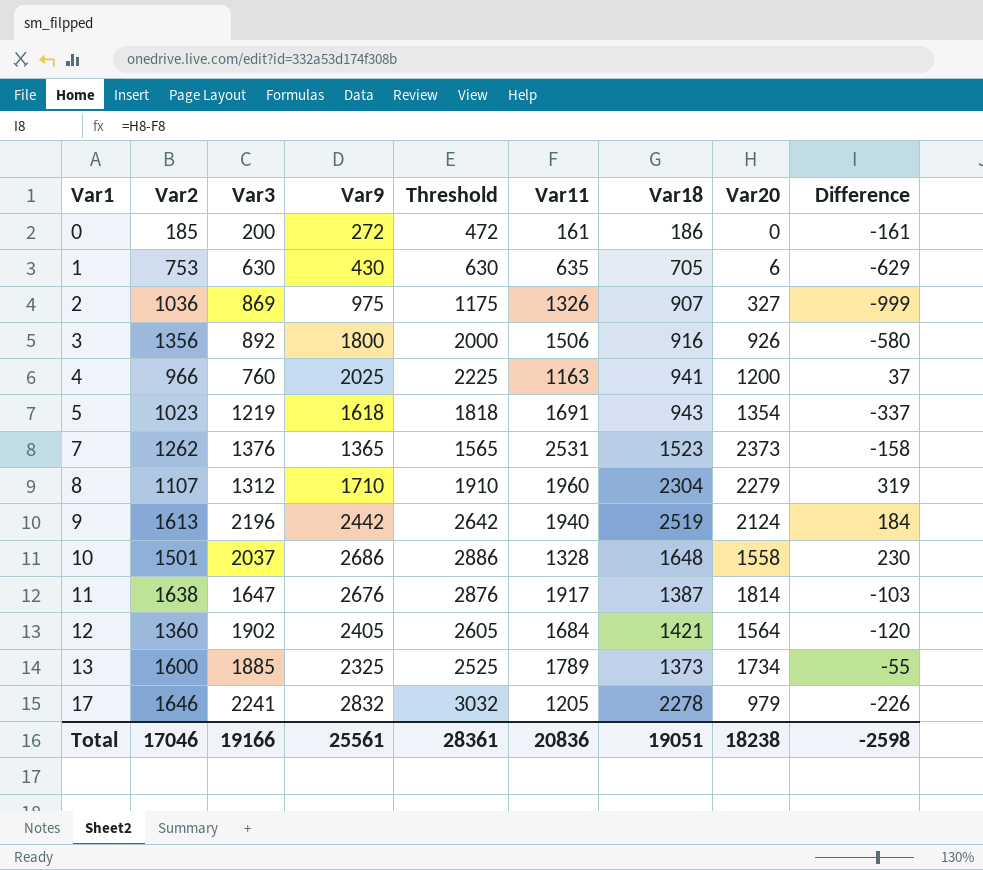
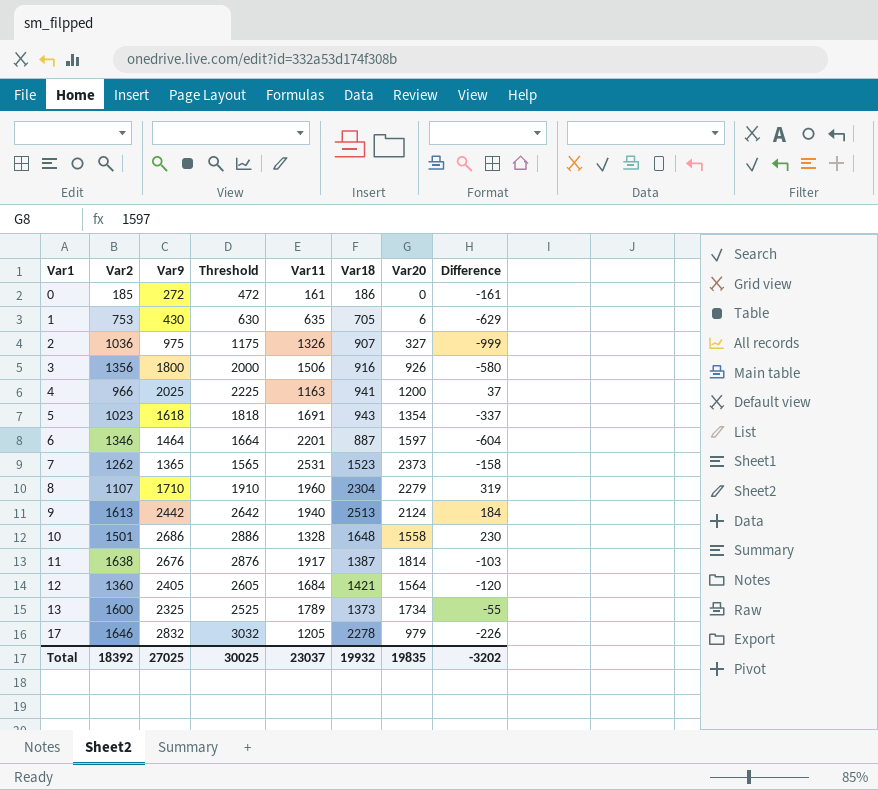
column Var3 | position: 3 -> none
row 6: none -> 1346 | 1464 | 1664 | 2201 | 887 | 1597 | -604
9 | Var18: 2519 -> 2513
Total | Var2: 17046 -> 18392
Total | Var9: 25561 -> 27025
Total | Threshold: 28361 -> 30025
Total | Var11: 20836 -> 23037
Total | Var18: 19051 -> 19932
Total | Var20: 18238 -> 19835
Total | Difference: -2598 -> -3202

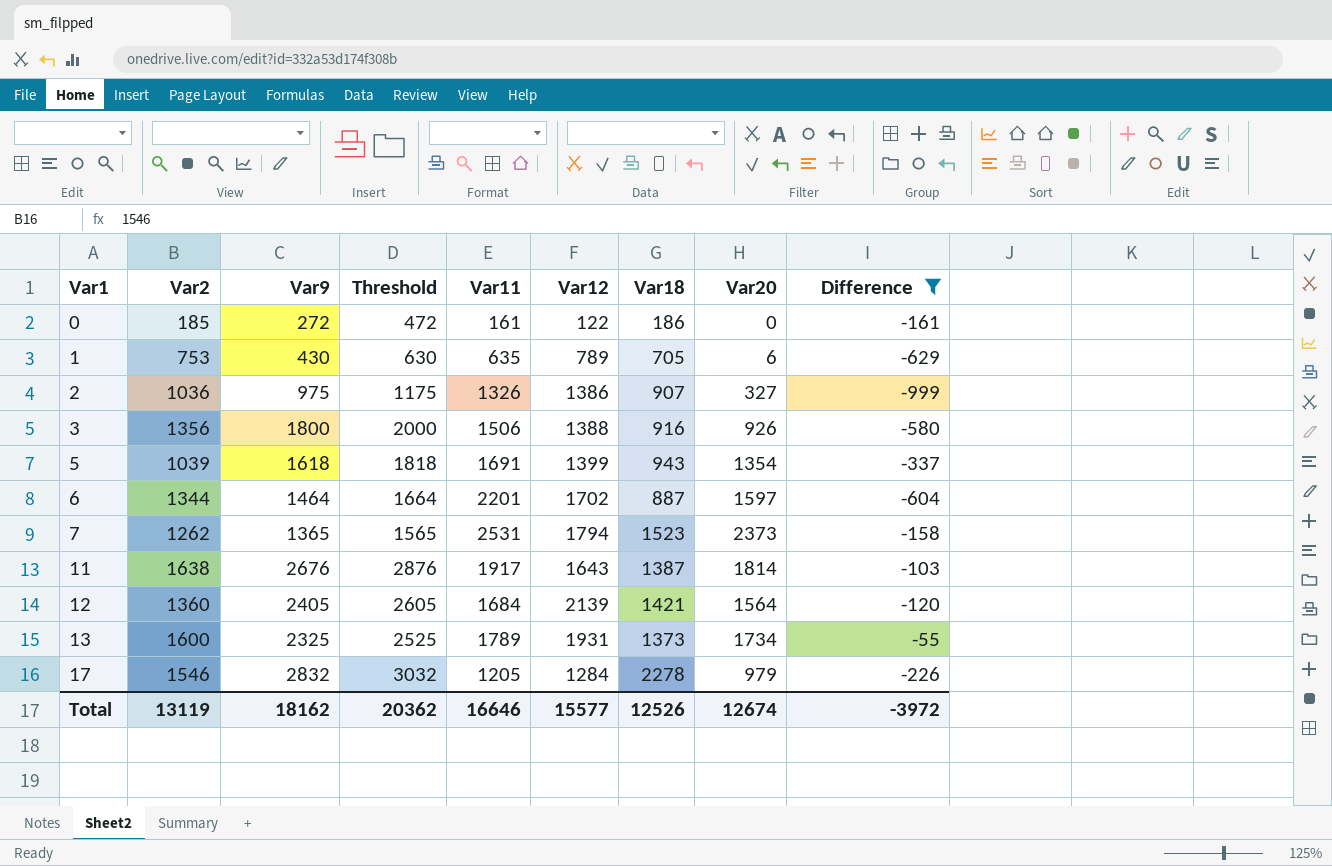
filter: none -> Difference <= -55
column Var12 | position: none -> 6
5 | Var2: 1023 -> 1039
6 | Var2: 1346 -> 1344
17 | Var2: 1646 -> 1546
Total | Var2: 18392 -> 13119
Total | Var9: 27025 -> 18162
Total | Threshold: 30025 -> 20362
Total | Var11: 23037 -> 16646
Total | Var18: 19932 -> 12526
Total | Var20: 19835 -> 12674
Total | Difference: -3202 -> -3972

